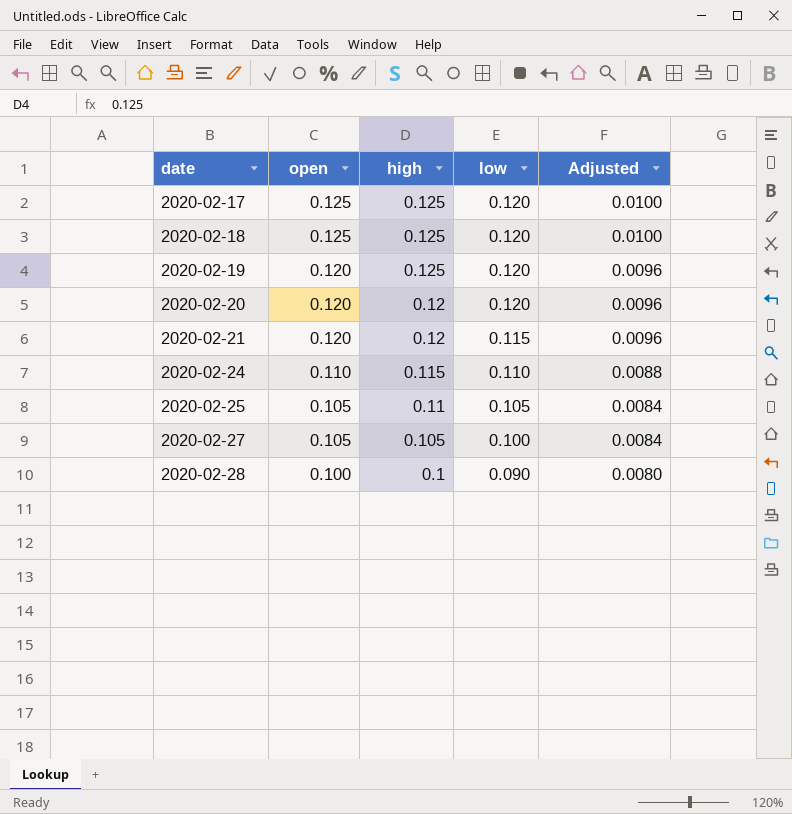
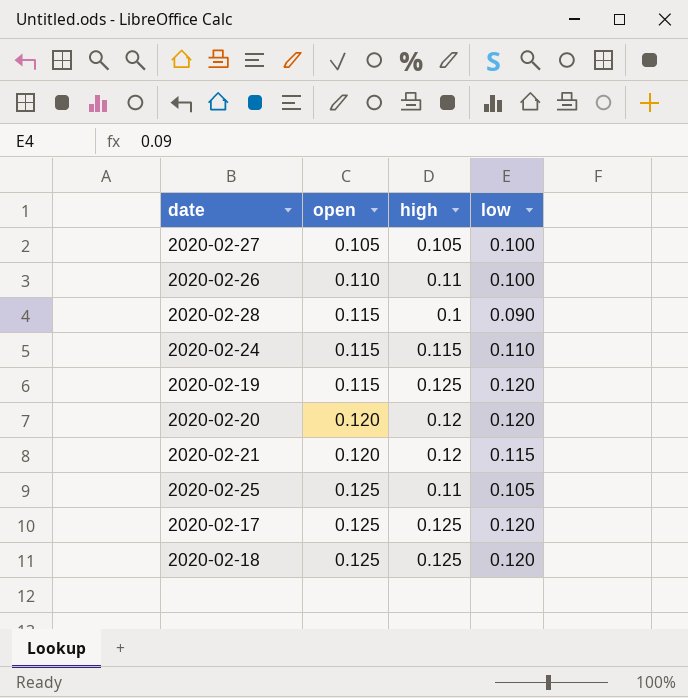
row order: date ascending -> open ascending
column Adjusted | formula: [open] * 0.08 -> none
row 2020-02-26: none -> 0.110 | 0.11 | 0.100
2020-02-28 | open: 0.100 -> 0.115
2020-02-24 | open: 0.110 -> 0.115
2020-02-19 | open: 0.120 -> 0.115
2020-02-25 | open: 0.105 -> 0.125

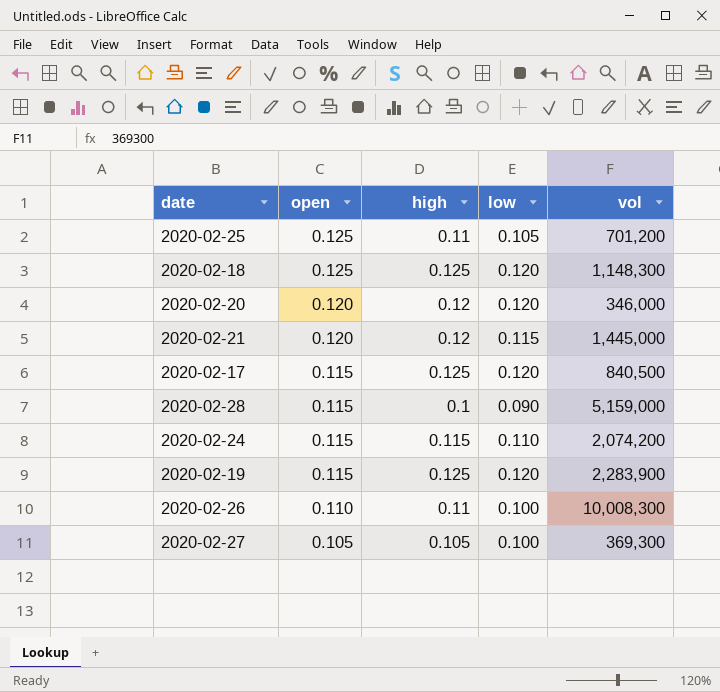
row order: open ascending -> open descending
column vol | position: none -> 5
2020-02-17 | open: 0.125 -> 0.115

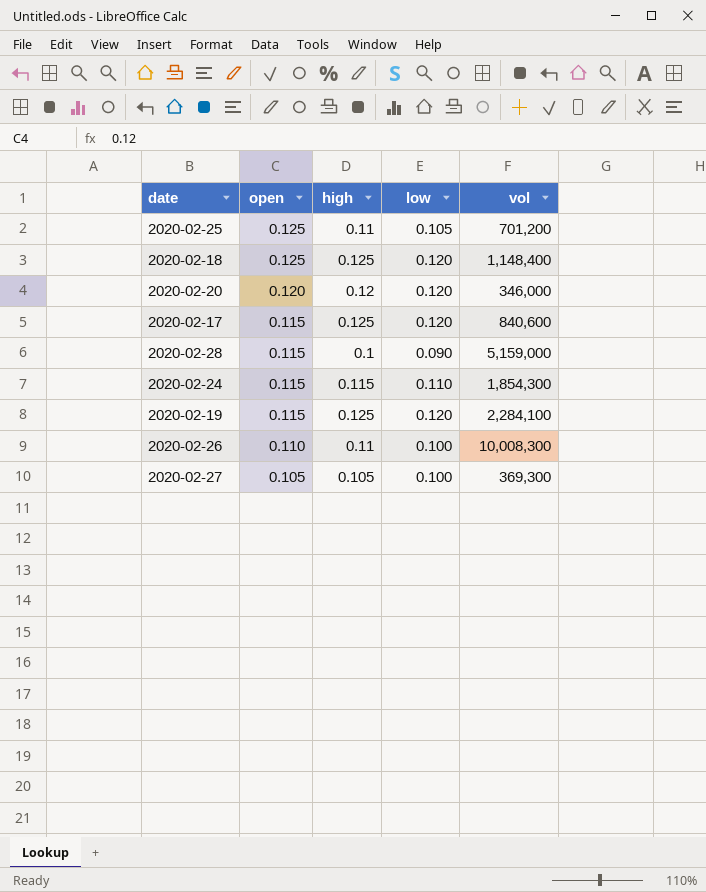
row 2020-02-21: 0.120 | 0.12 | 0.115 | 1,445,000 -> none
2020-02-18 | vol: 1,148,300 -> 1,148,400
2020-02-17 | vol: 840,500 -> 840,600
2020-02-24 | vol: 2,074,200 -> 1,854,300
2020-02-19 | vol: 2,283,900 -> 2,284,100

